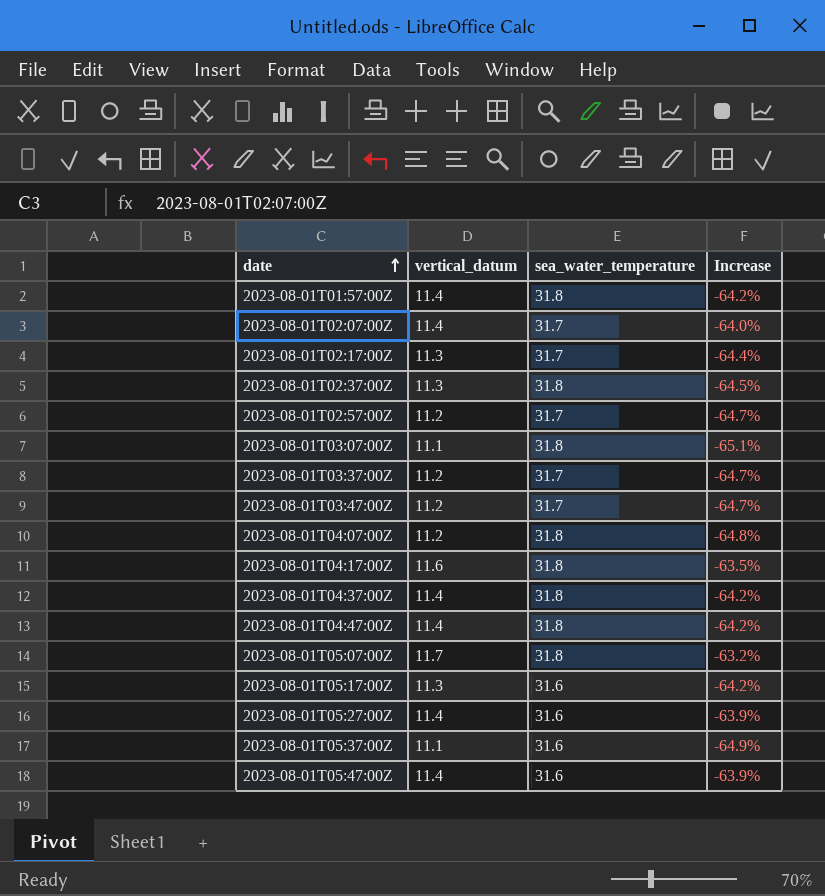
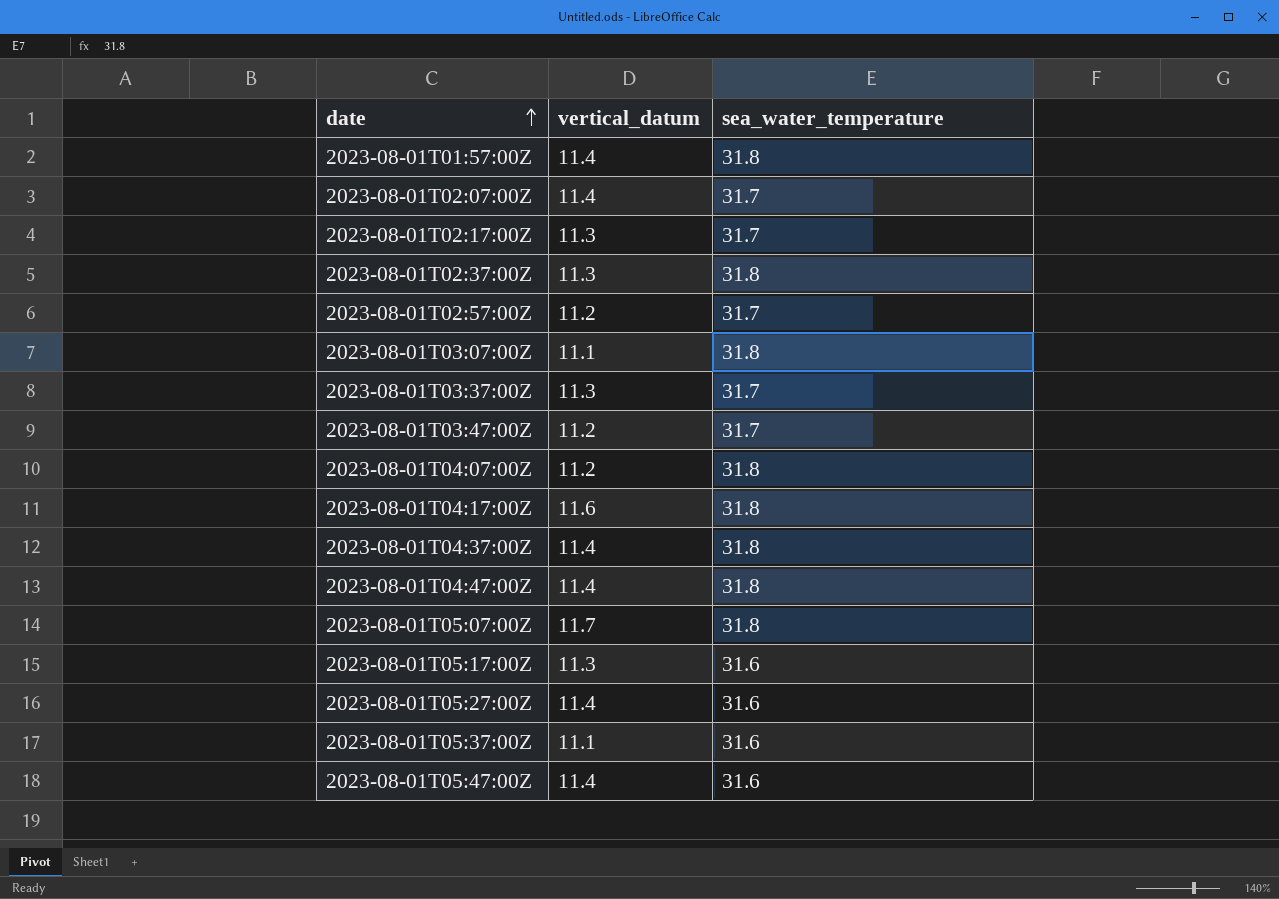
column Increase | formula: ([vertical_datum] - [sea_water_temperature]) / [sea_water_temperature] -> none
2023-08-01T03:37:00Z | vertical_datum: 11.2 -> 11.3

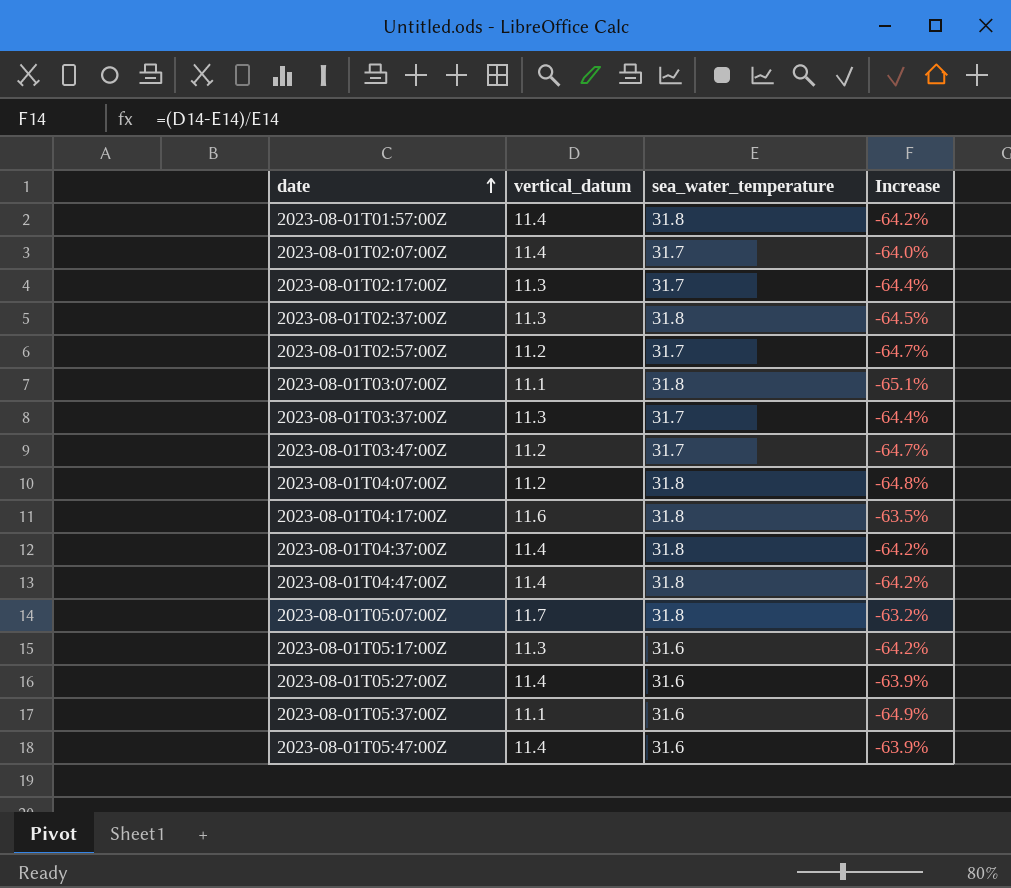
column Increase | formula: none -> ([vertical_datum] - [sea_water_temperature]) / [sea_water_temperature]

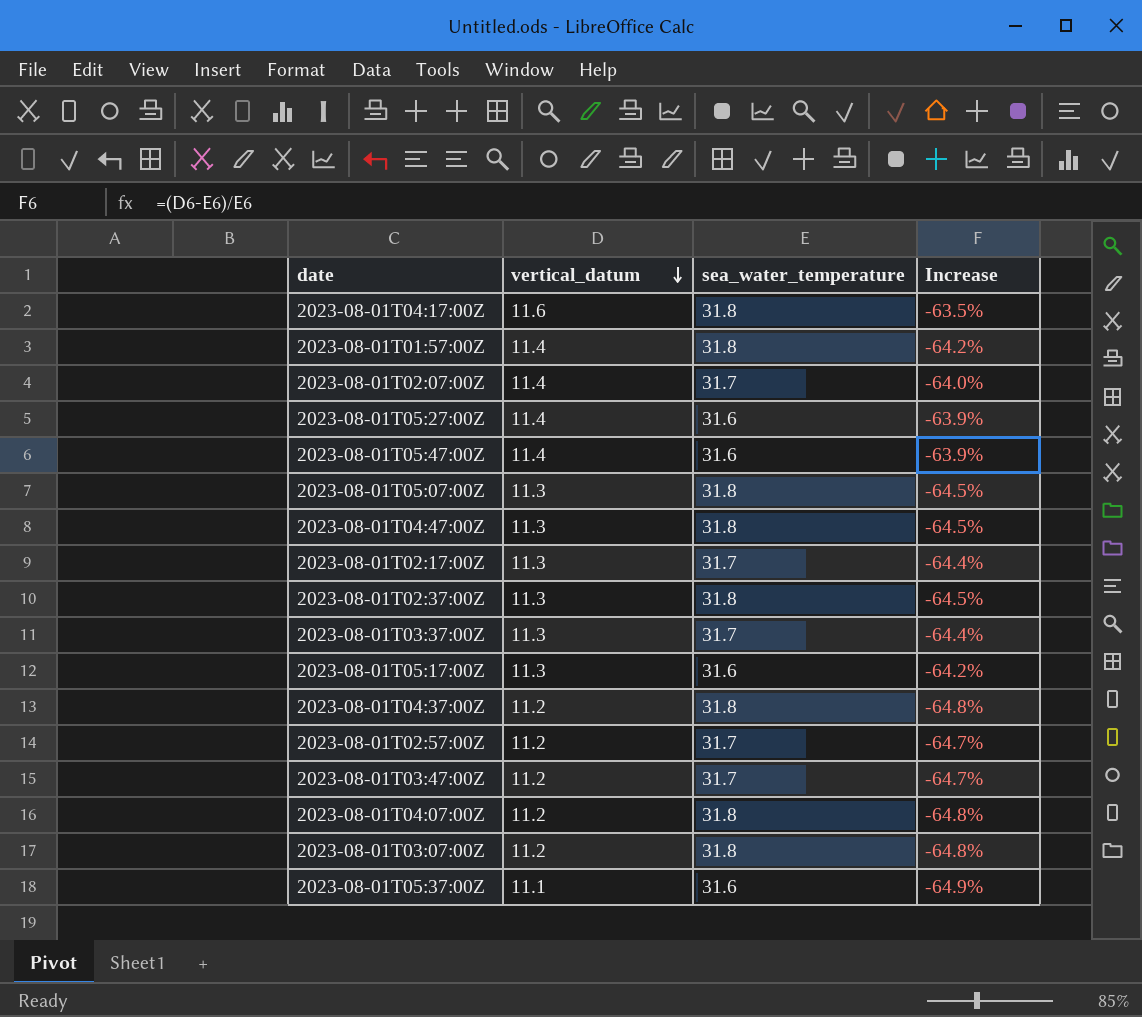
row order: date ascending -> vertical_datum descending
2023-08-01T05:07:00Z | vertical_datum: 11.7 -> 11.3
2023-08-01T05:07:00Z | Increase: -63.2% -> -64.5%
2023-08-01T04:47:00Z | vertical_datum: 11.4 -> 11.3
2023-08-01T04:47:00Z | Increase: -64.2% -> -64.5%
2023-08-01T04:37:00Z | vertical_datum: 11.4 -> 11.2
2023-08-01T04:37:00Z | Increase: -64.2% -> -64.8%
2023-08-01T03:07:00Z | vertical_datum: 11.1 -> 11.2
2023-08-01T03:07:00Z | Increase: -65.1% -> -64.8%

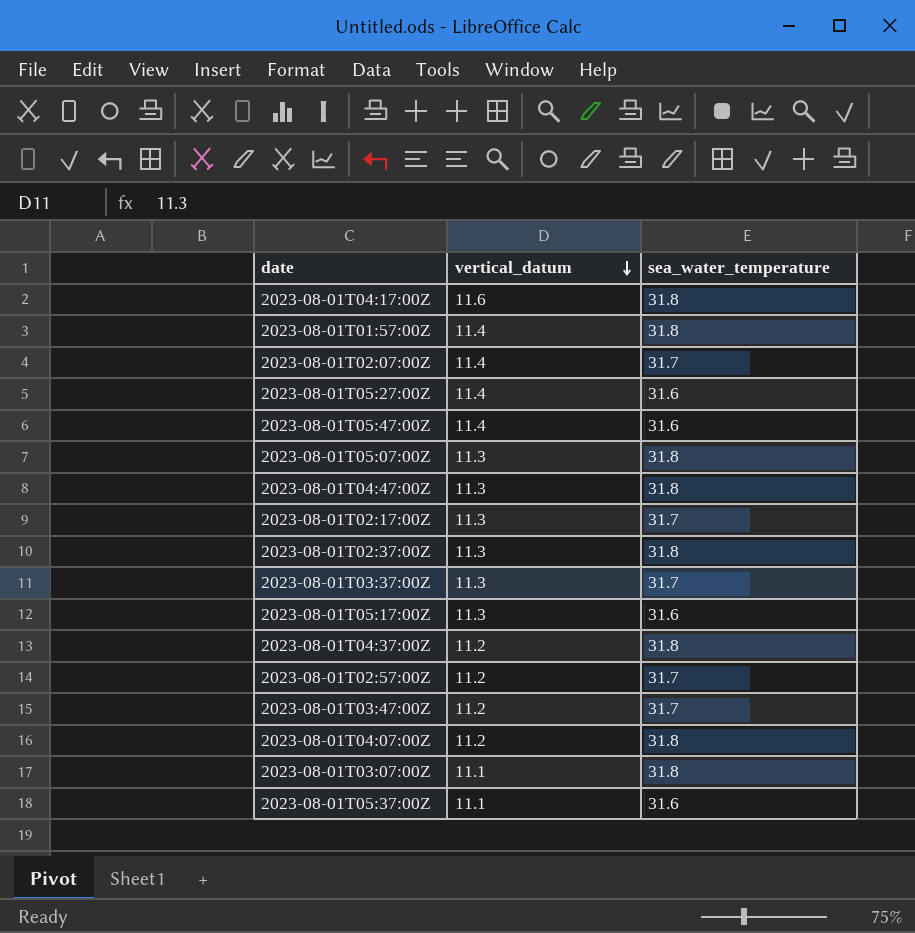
column Increase | formula: ([vertical_datum] - [sea_water_temperature]) / [sea_water_temperature] -> none
2023-08-01T03:07:00Z | vertical_datum: 11.2 -> 11.1

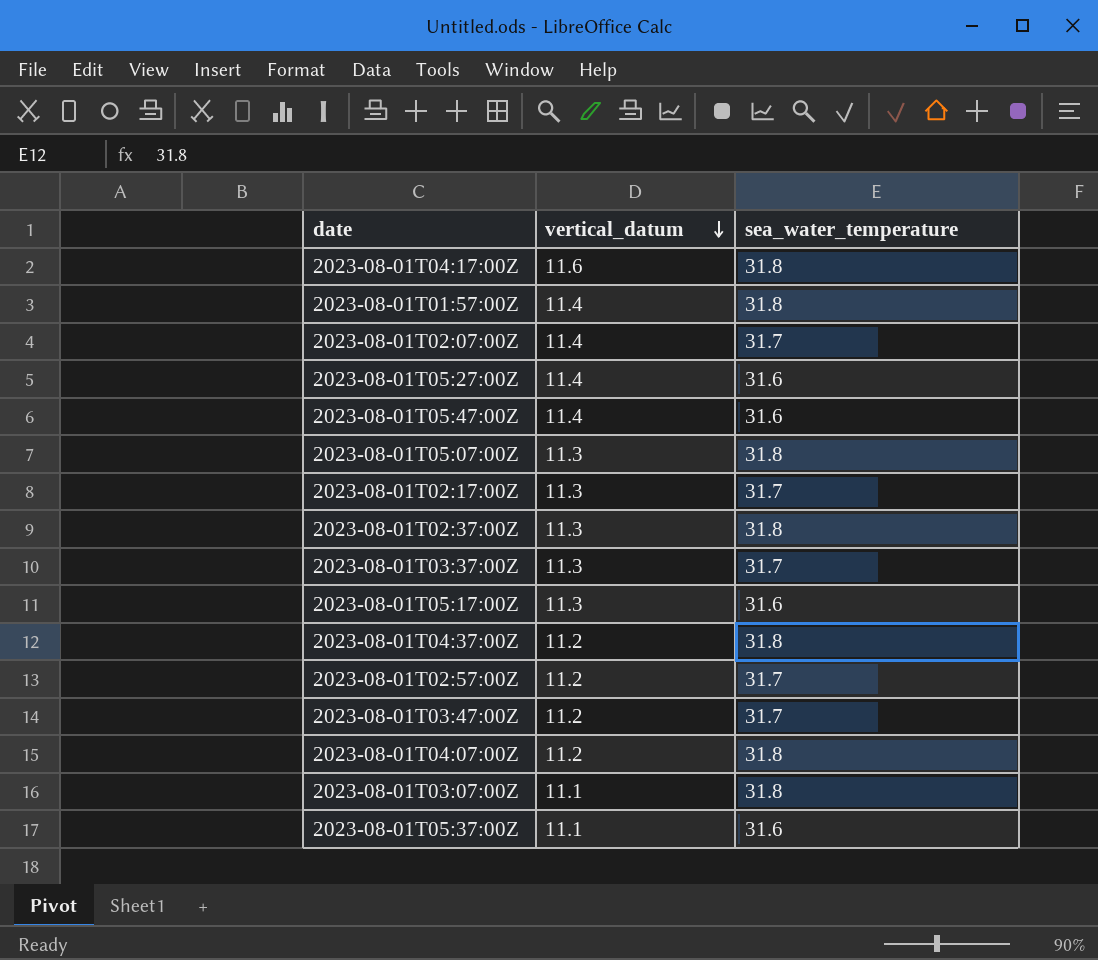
row 2023-08-01T04:47:00Z: 11.3 | 31.8 -> none

